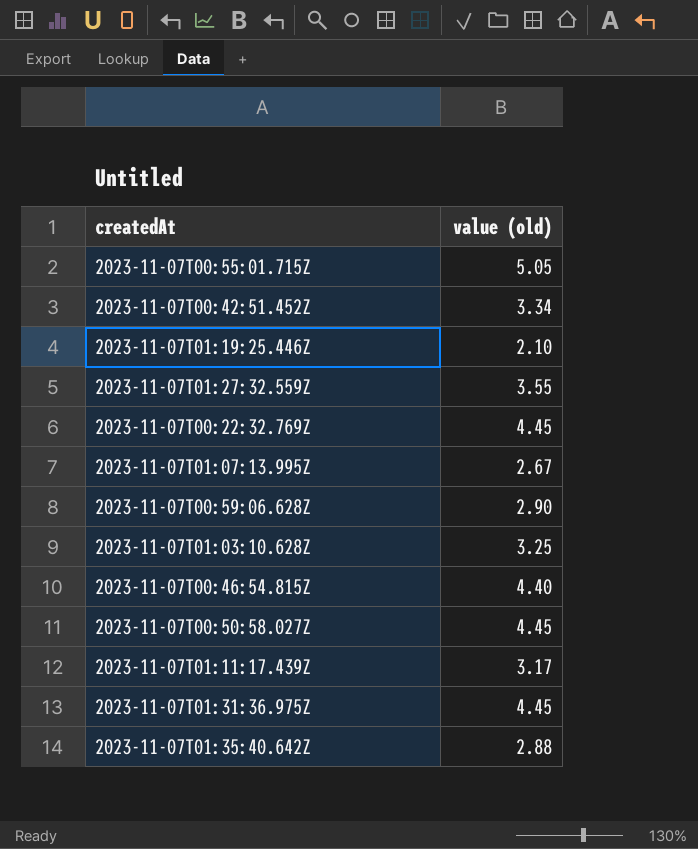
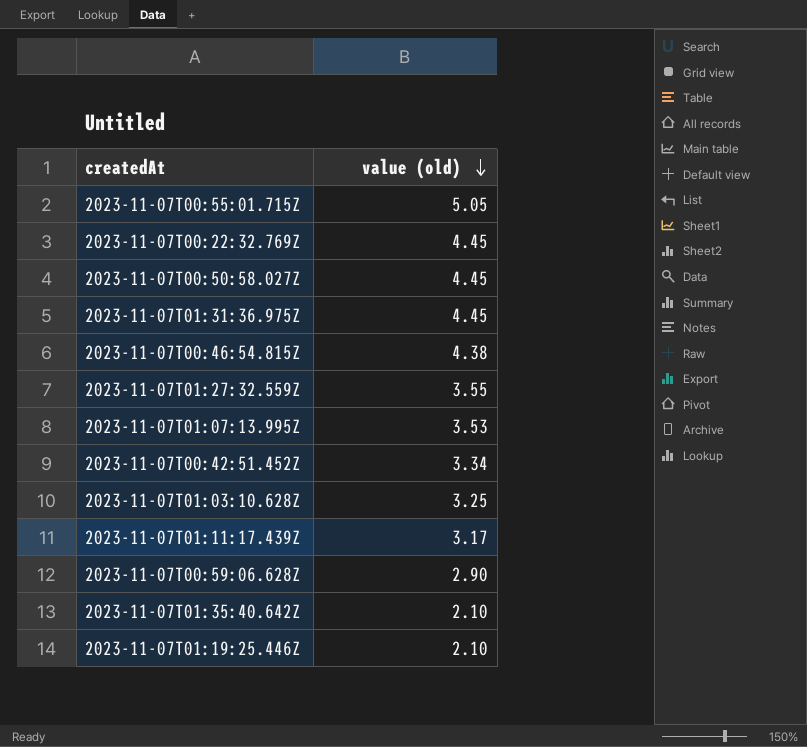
row order: none -> value (old) descending
2023-11-07T00:46:54.815Z | value (old): 4.40 -> 4.38
2023-11-07T01:07:13.995Z | value (old): 2.67 -> 3.53
2023-11-07T01:35:40.642Z | value (old): 2.88 -> 2.10

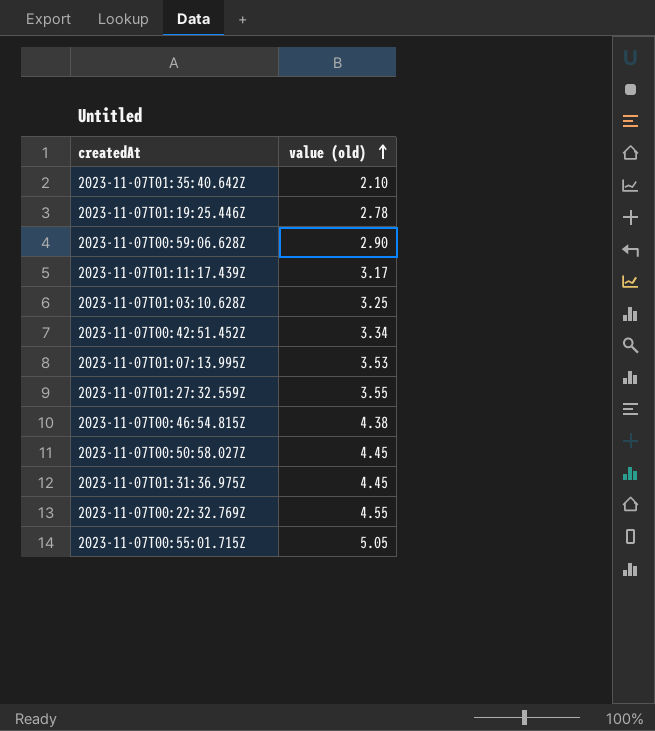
row order: value (old) descending -> value (old) ascending
2023-11-07T01:19:25.446Z | value (old): 2.10 -> 2.78
2023-11-07T00:22:32.769Z | value (old): 4.45 -> 4.55

